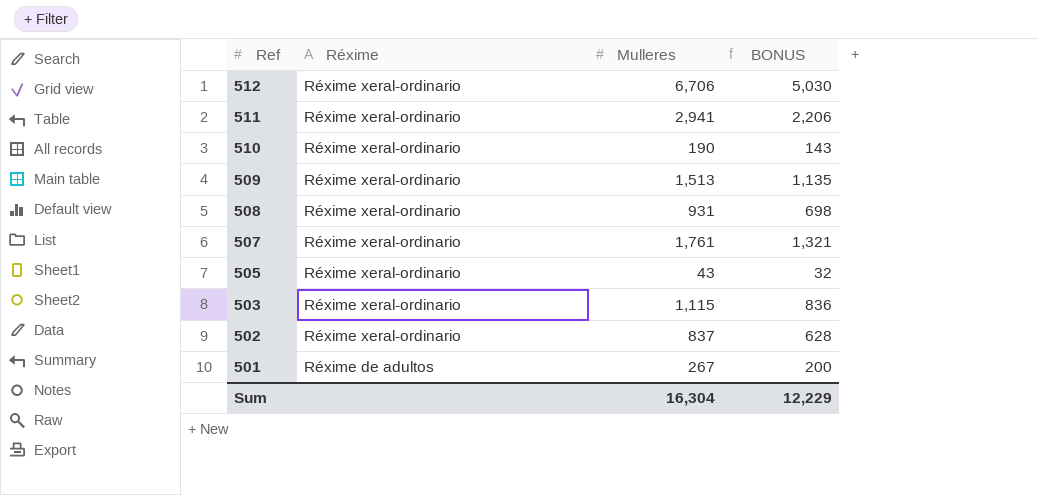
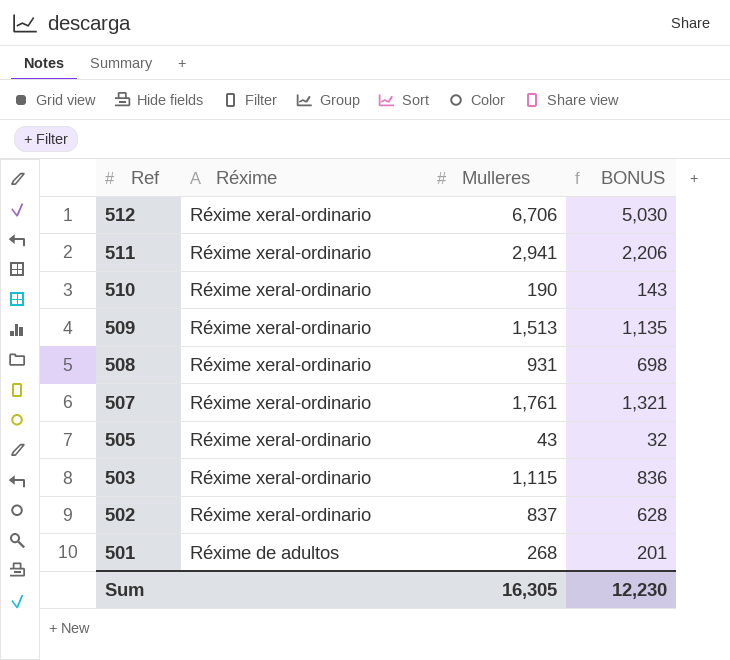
501 | Mulleres: 267 -> 268
501 | BONUS: 200 -> 201
Sum | Mulleres: 16,304 -> 16,305
Sum | BONUS: 12,229 -> 12,230

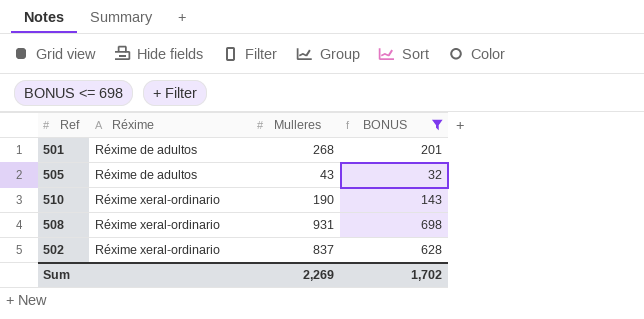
filter: none -> BONUS <= 698
row order: Ref descending -> Réxime ascending
505 | Réxime: Réxime xeral-ordinario -> Réxime de adultos
Sum | Mulleres: 16,305 -> 2,269
Sum | BONUS: 12,230 -> 1,702

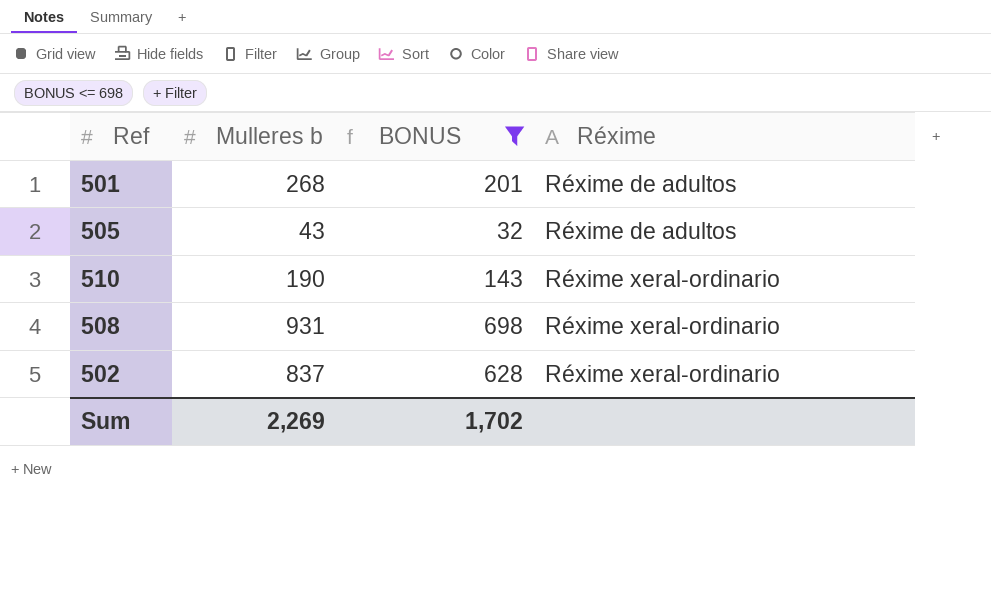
column name: Mulleres -> Mulleres b
column Réxime | position: 2 -> 4

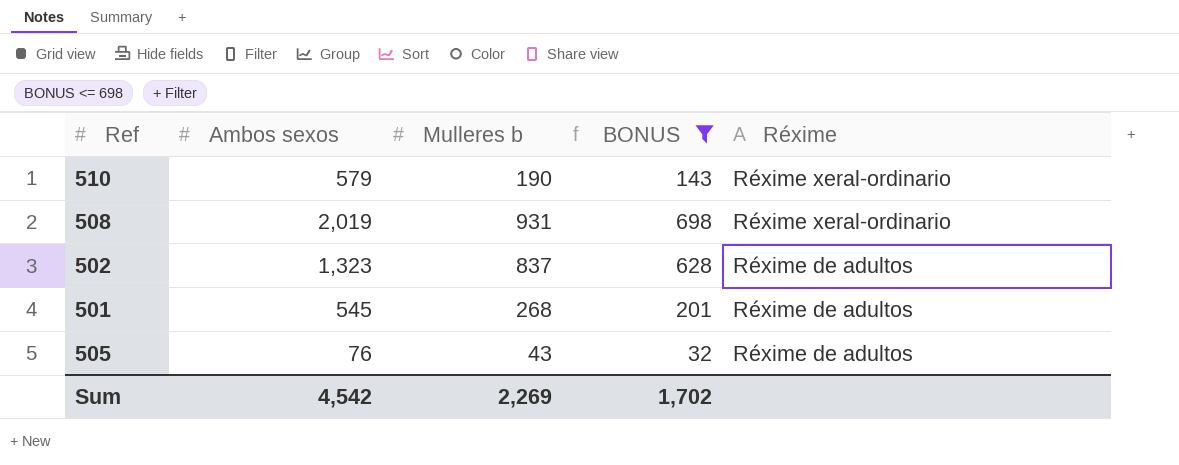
row order: Réxime ascending -> Réxime descending
column Ambos sexos | position: none -> 2
502 | Réxime: Réxime xeral-ordinario -> Réxime de adultos

